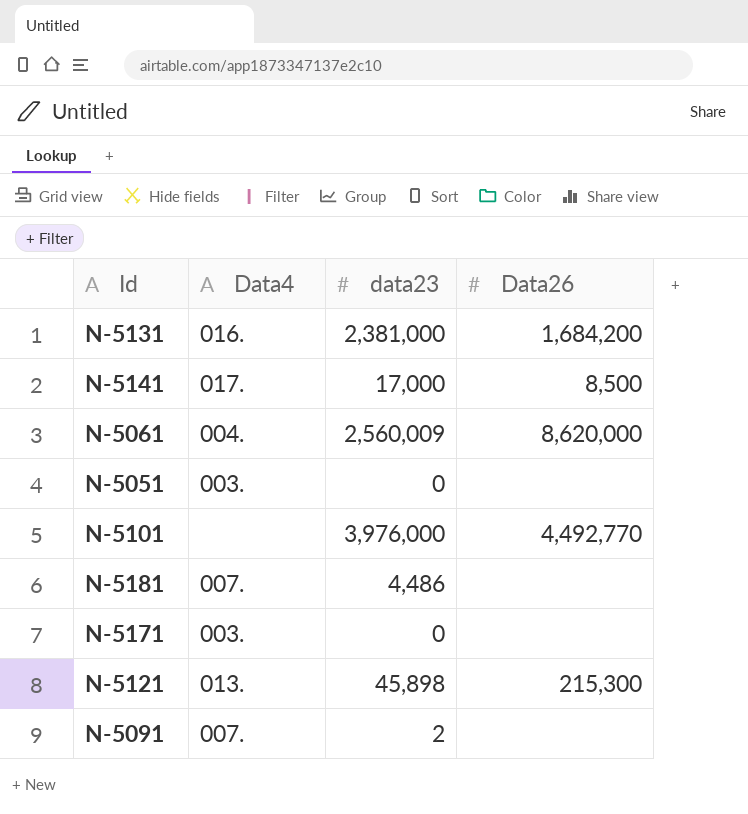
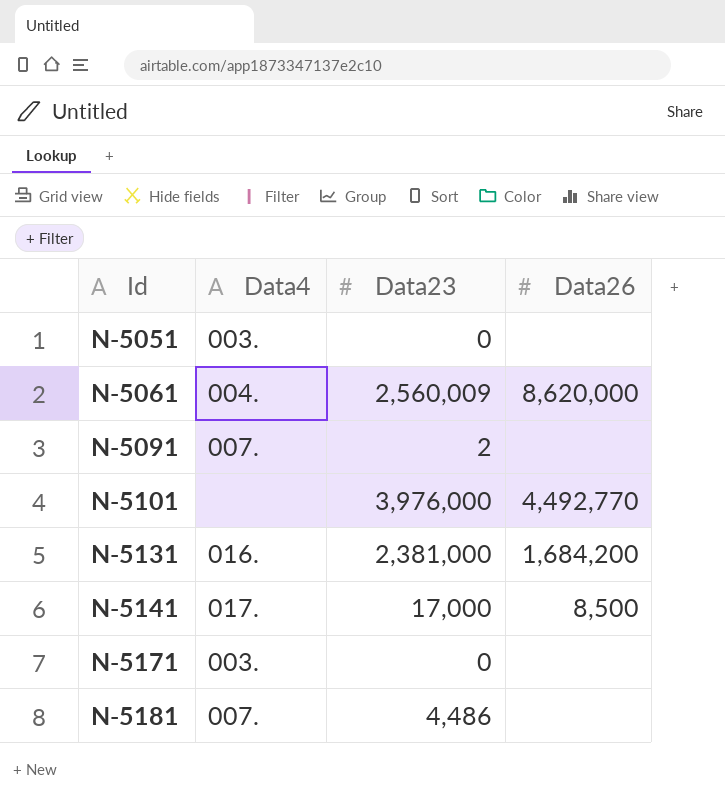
row order: none -> Id ascending
column name: data23 -> Data23
row N-5121: 013. | 45,898 | 215,300 -> none

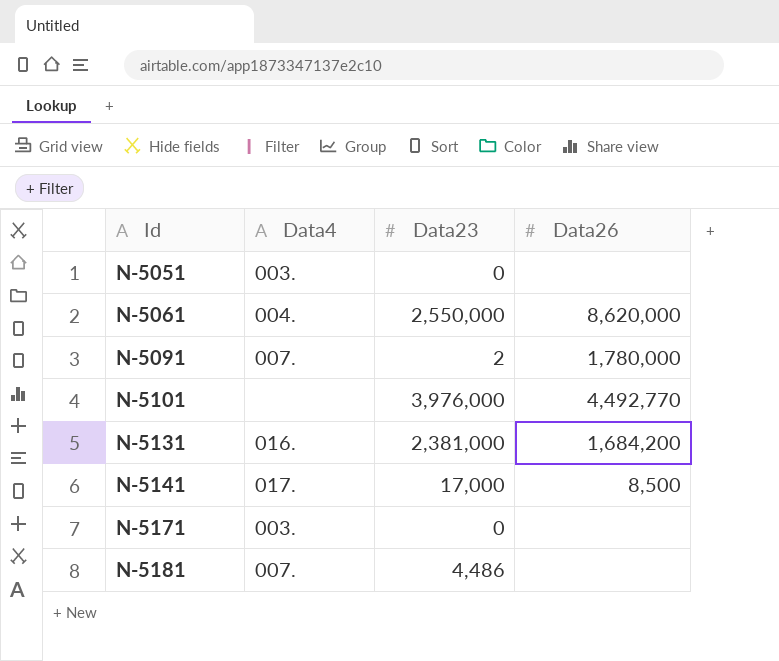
N-5061 | Data23: 2,560,009 -> 2,550,000
N-5091 | Data26: none -> 1,780,000

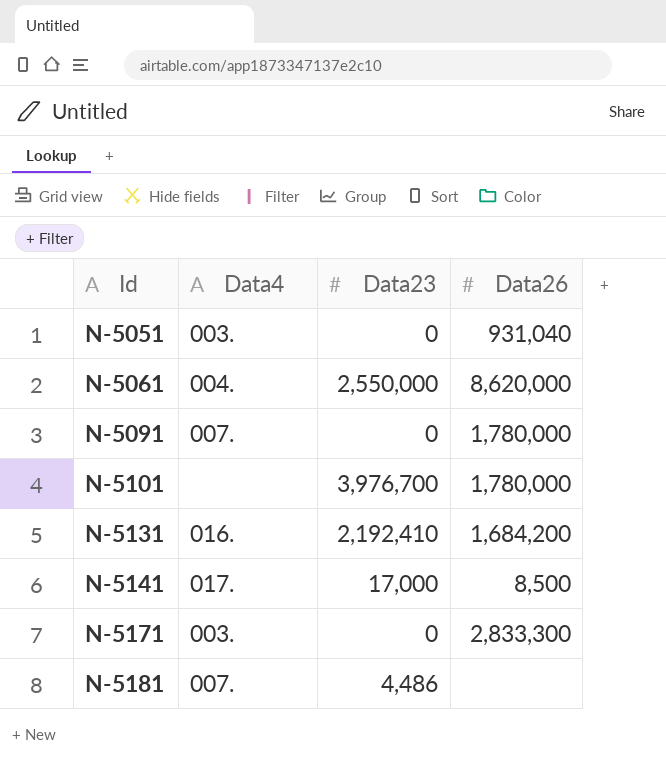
N-5051 | Data26: none -> 931,040
N-5091 | Data23: 2 -> 0
N-5101 | Data23: 3,976,000 -> 3,976,700
N-5101 | Data26: 4,492,770 -> 1,780,000
N-5131 | Data23: 2,381,000 -> 2,192,410
N-5171 | Data26: none -> 2,833,300

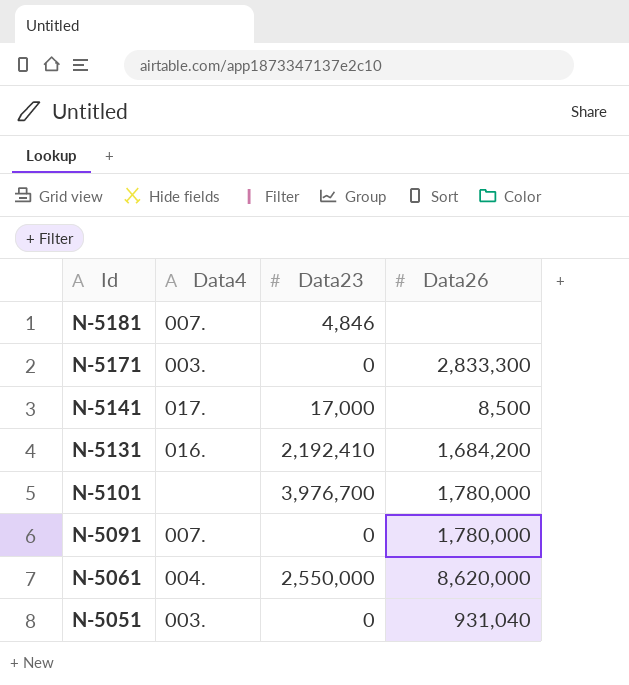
row order: Id ascending -> Id descending
N-5181 | Data23: 4,486 -> 4,846

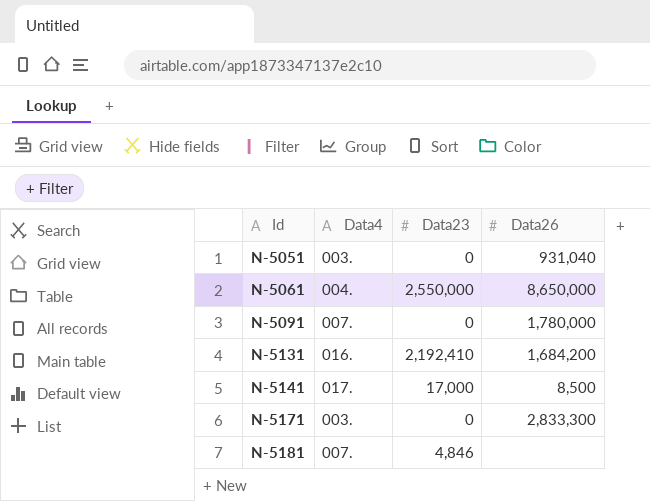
row order: Id descending -> Id ascending
row N-5101: none | 3,976,700 | 1,780,000 -> none
N-5061 | Data26: 8,620,000 -> 8,650,000

